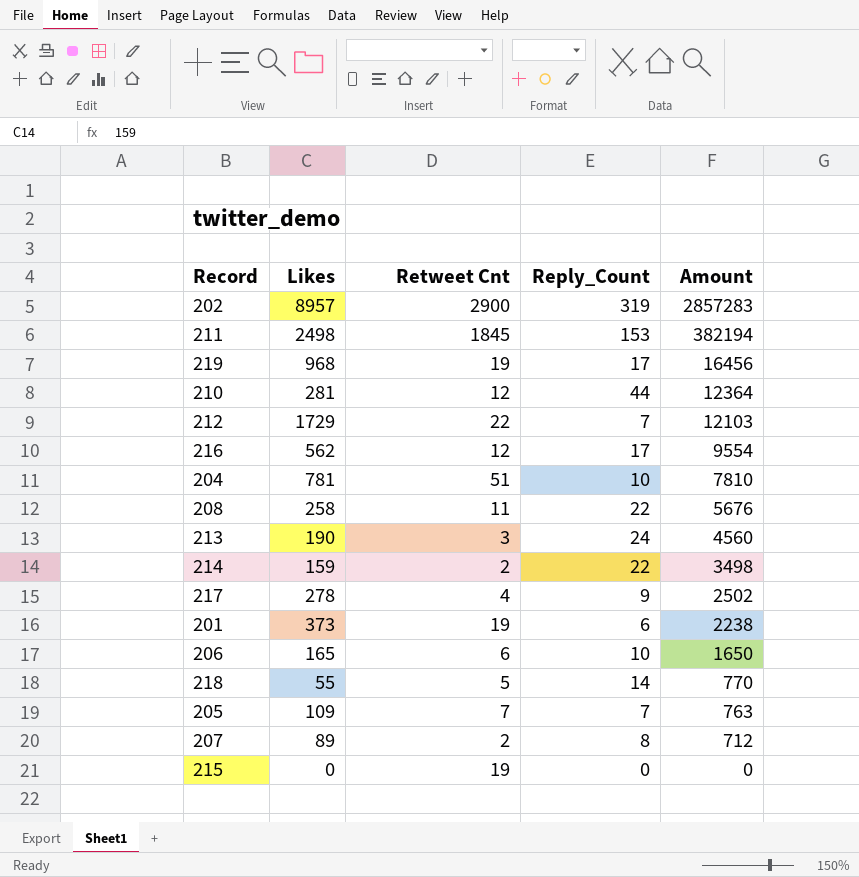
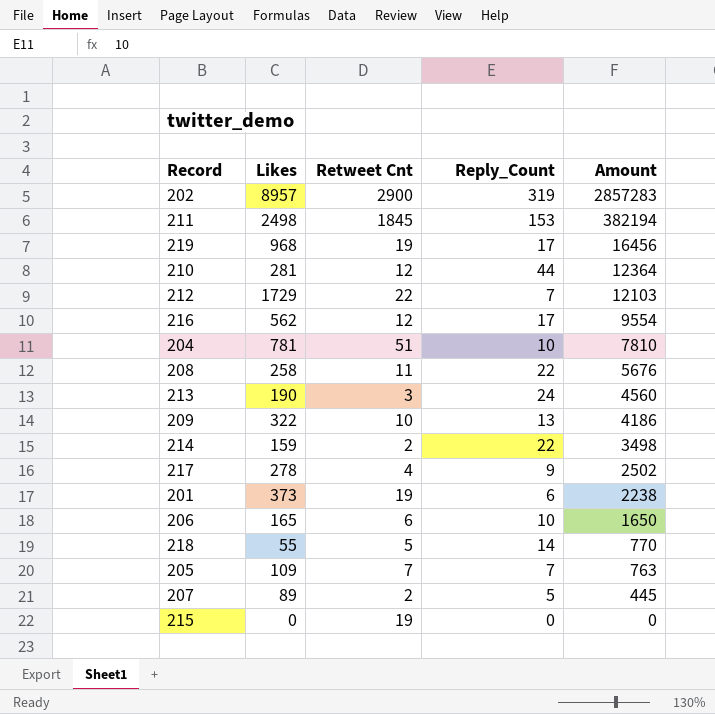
row 209: none -> 322 | 10 | 13 | 4186
207 | Reply_Count: 8 -> 5
207 | Amount: 712 -> 445

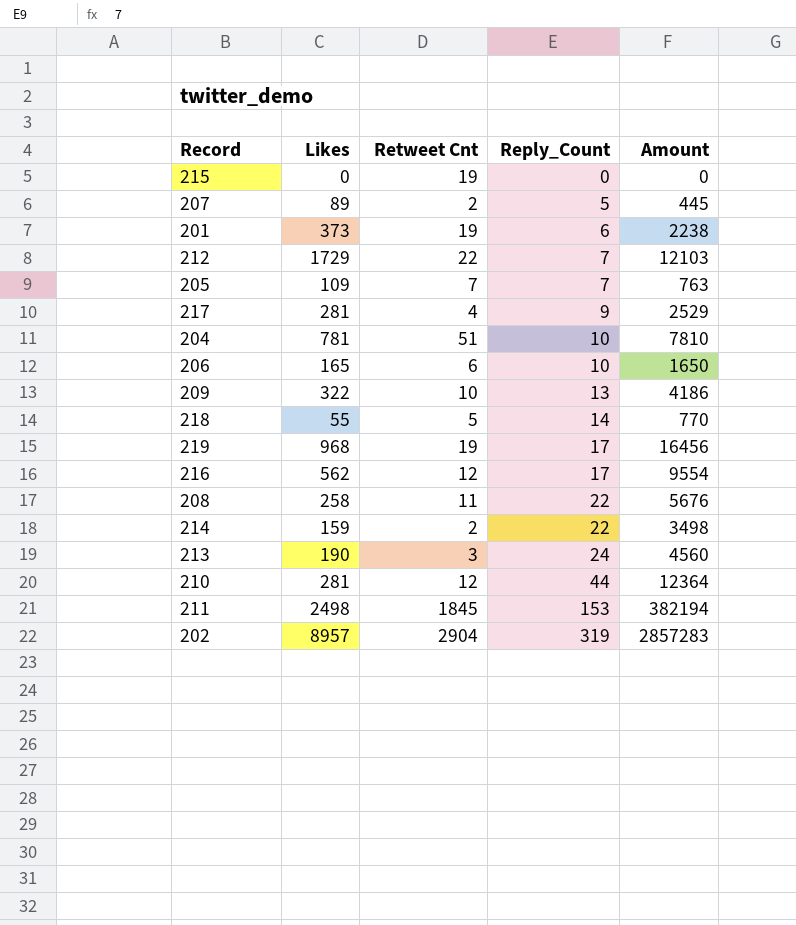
row order: Amount descending -> Reply_Count ascending
217 | Likes: 278 -> 281
217 | Amount: 2502 -> 2529
202 | Retweet Cnt: 2900 -> 2904

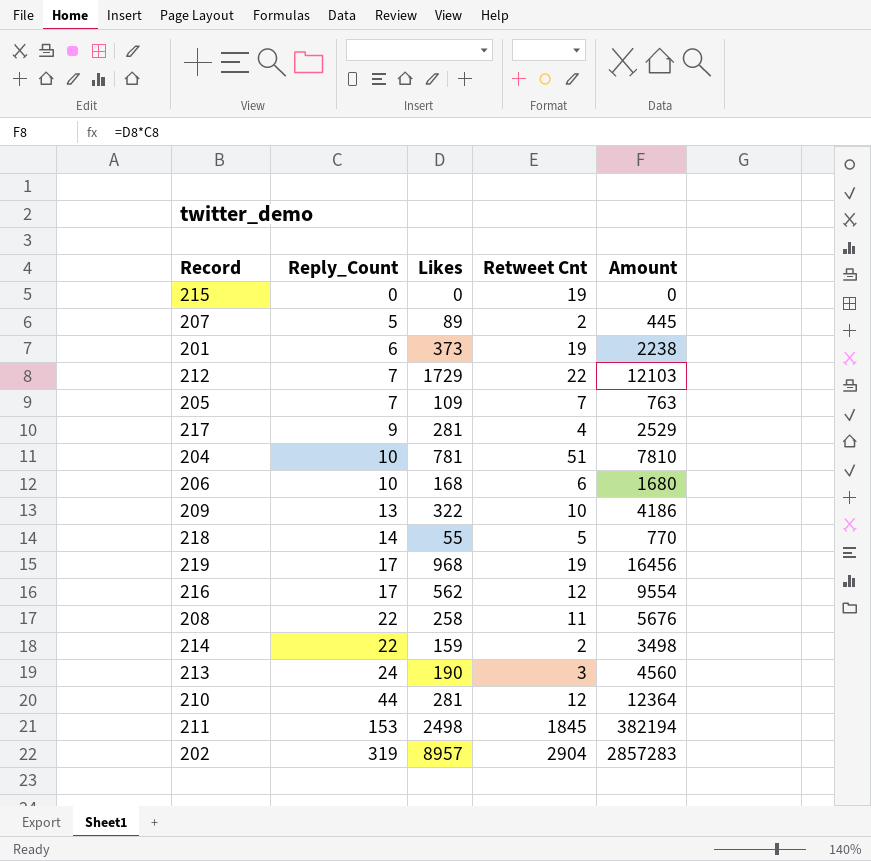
column Reply_Count | position: 4 -> 2
206 | Likes: 165 -> 168
206 | Amount: 1650 -> 1680

